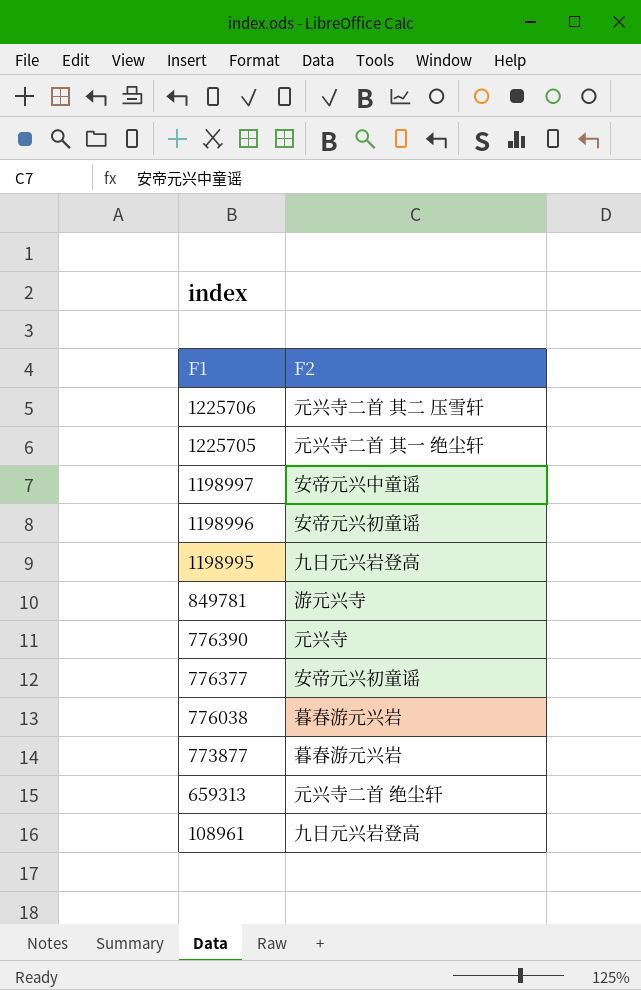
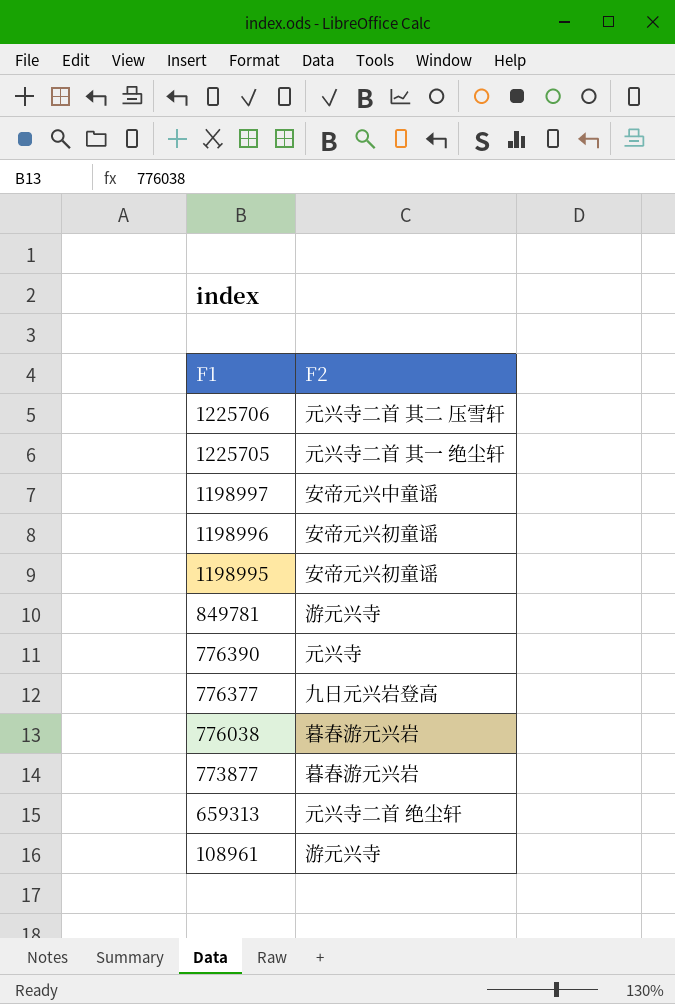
1198995 | F2: 九日元兴岩登高 -> 安帝元兴初童谣
776377 | F2: 安帝元兴初童谣 -> 九日元兴岩登高
108961 | F2: 九日元兴岩登高 -> 游元兴寺

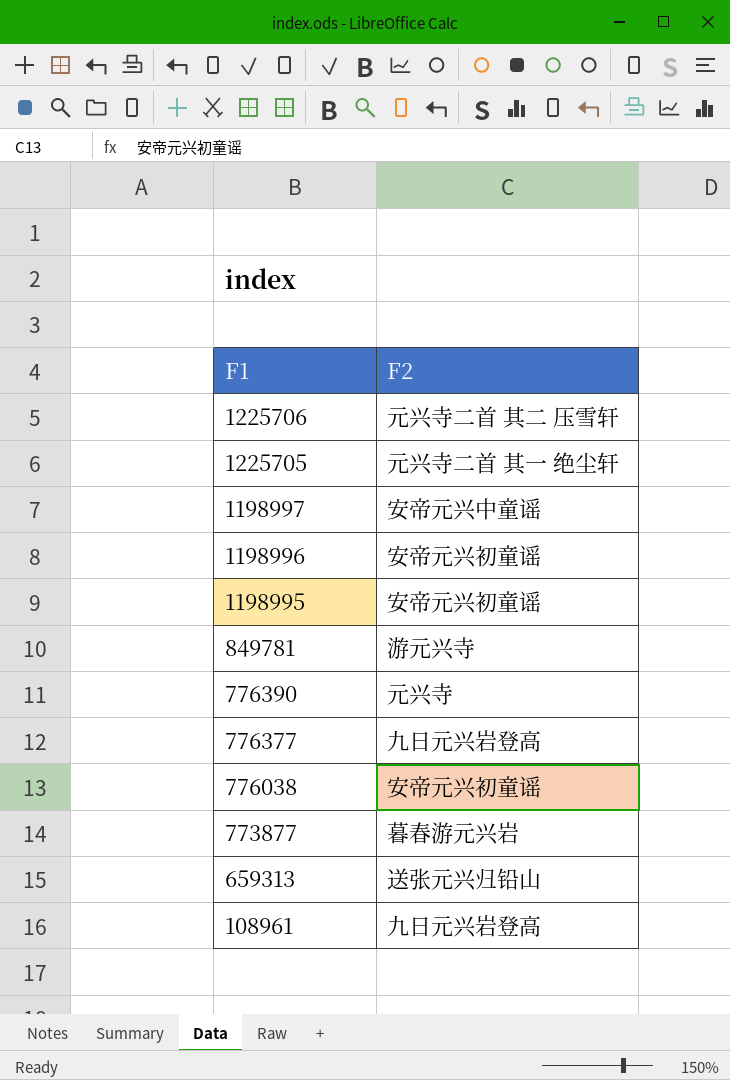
776038 | F2: 暮春游元兴岩 -> 安帝元兴初童谣
659313 | F2: 元兴寺二首 绝尘轩 -> 送张元兴归铅山
108961 | F2: 游元兴寺 -> 九日元兴岩登高

